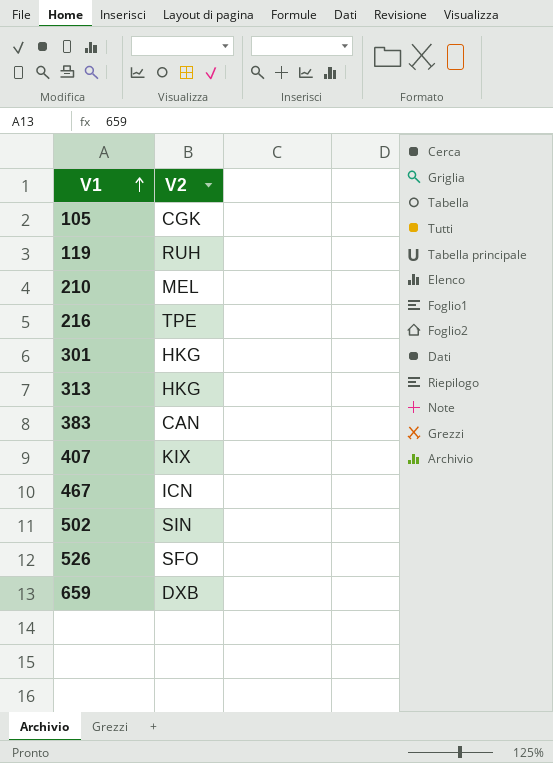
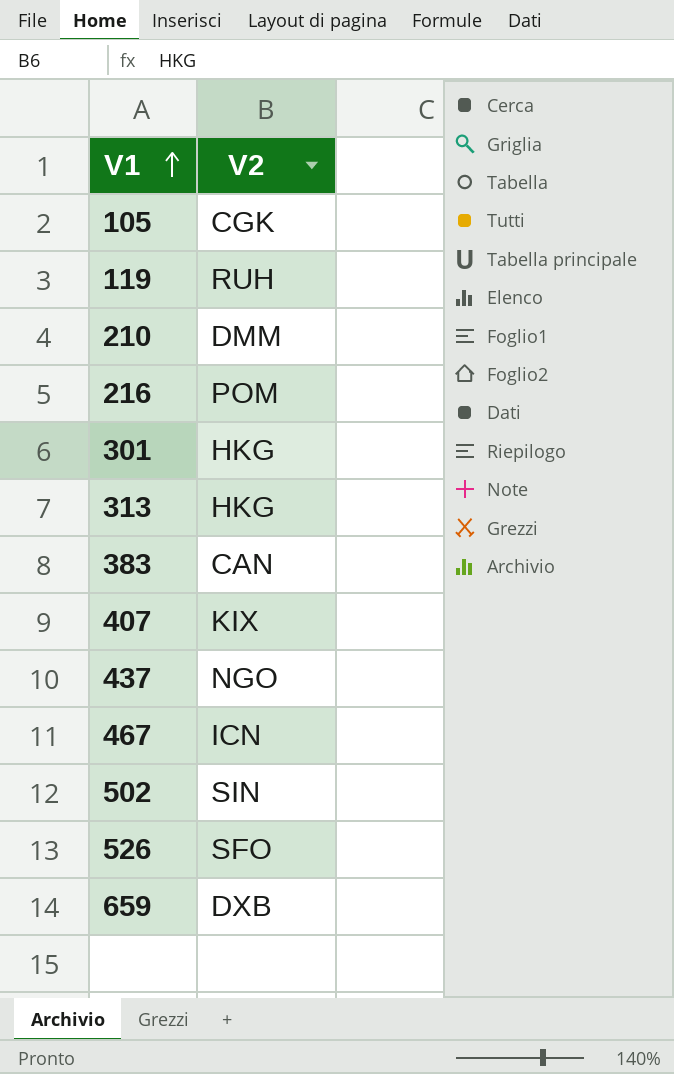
210 | V2: MEL -> DMM
216 | V2: TPE -> POM
row 437: none -> NGO

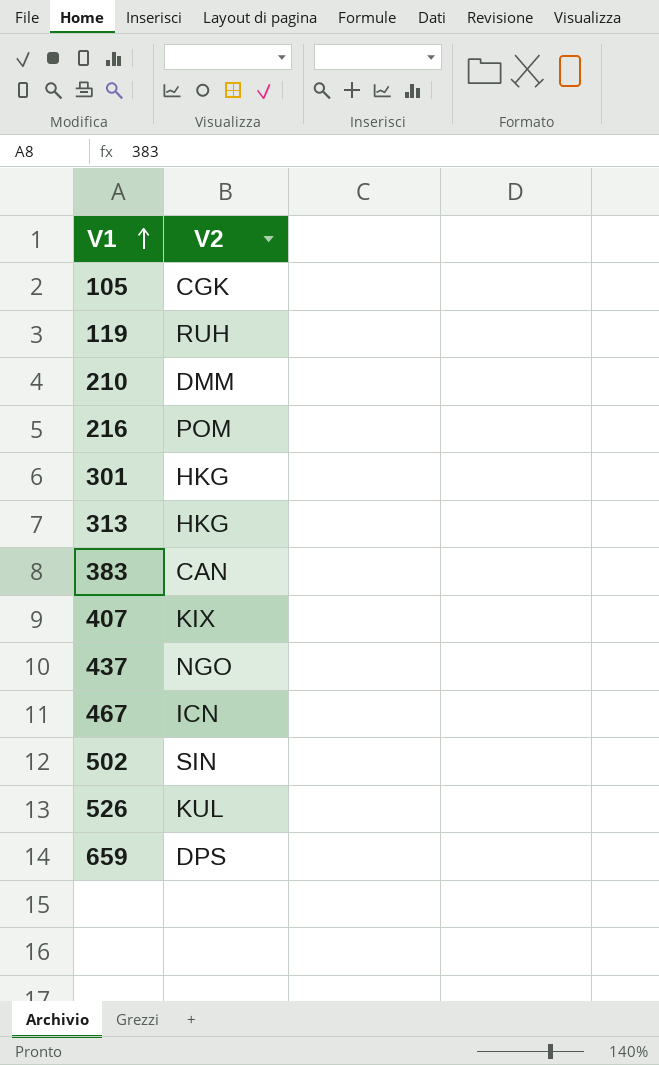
526 | V2: SFO -> KUL
659 | V2: DXB -> DPS

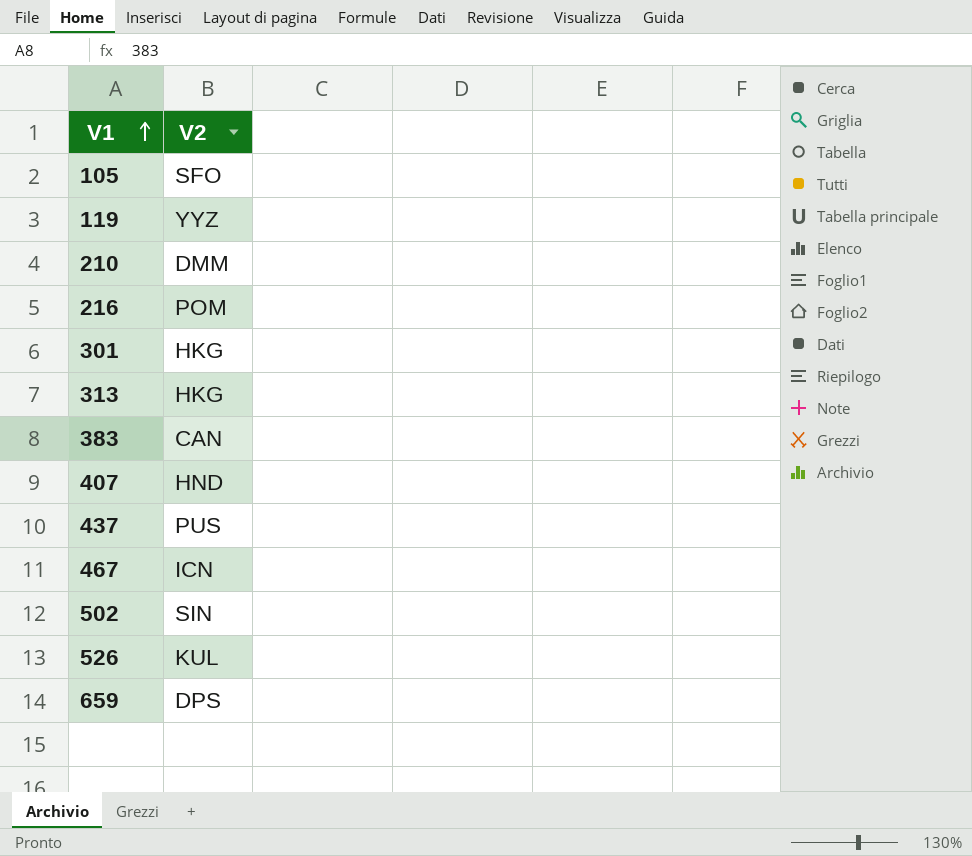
105 | V2: CGK -> SFO
119 | V2: RUH -> YYZ
407 | V2: KIX -> HND
437 | V2: NGO -> PUS

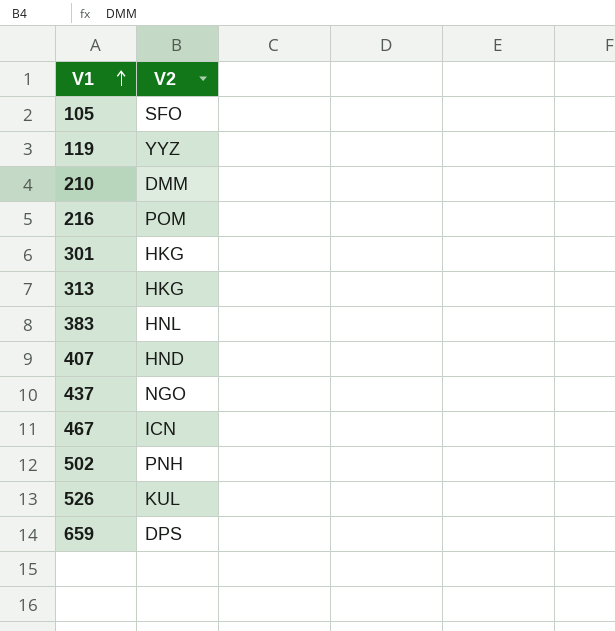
383 | V2: CAN -> HNL
437 | V2: PUS -> NGO
502 | V2: SIN -> PNH

